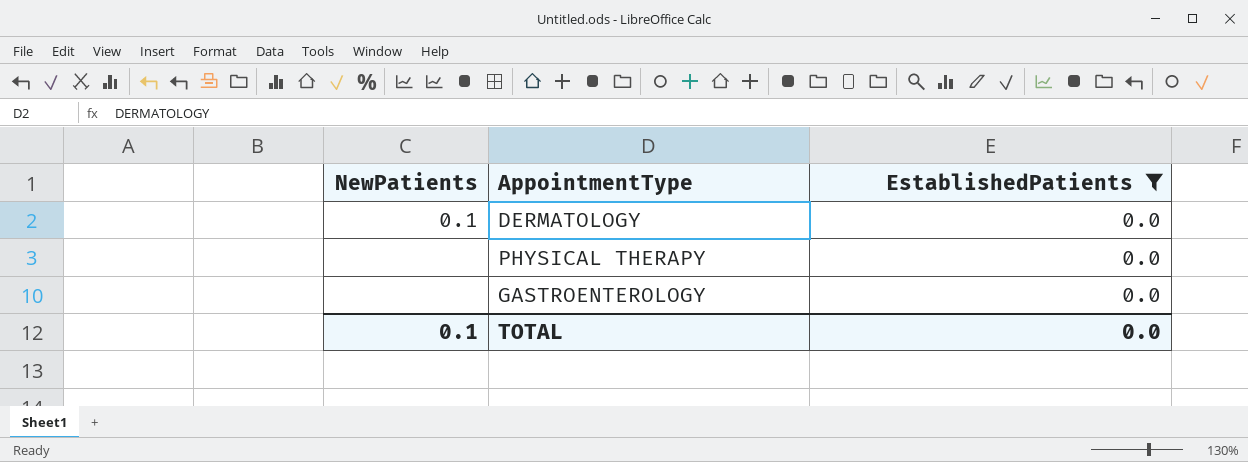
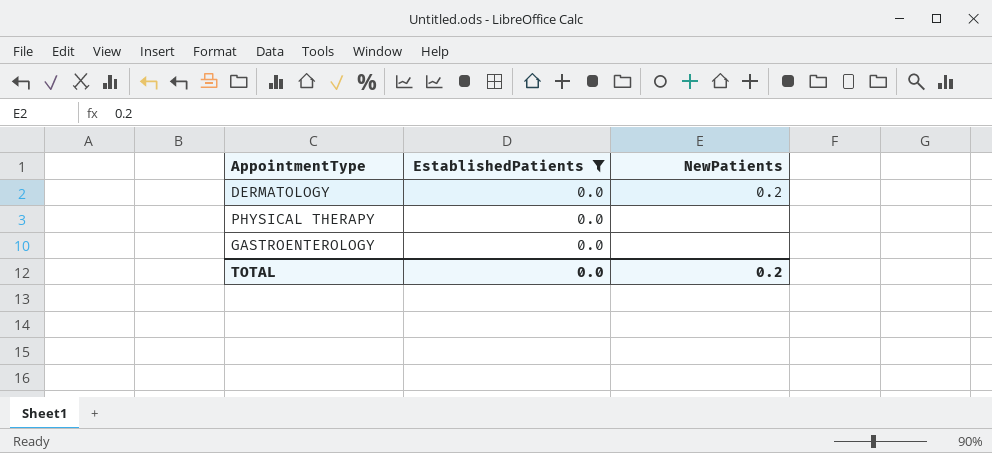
column NewPatients | position: 1 -> 3
DERMATOLOGY | NewPatients: 0.1 -> 0.2
TOTAL | NewPatients: 0.1 -> 0.2

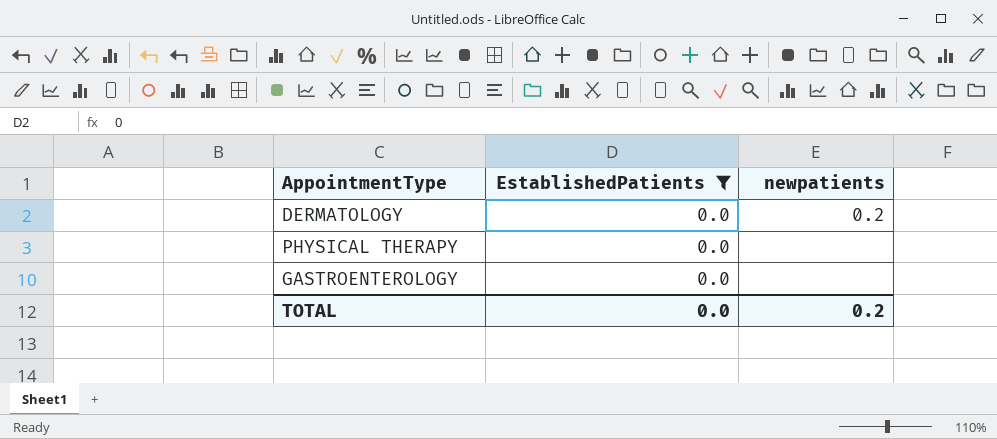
column name: NewPatients -> newpatients

